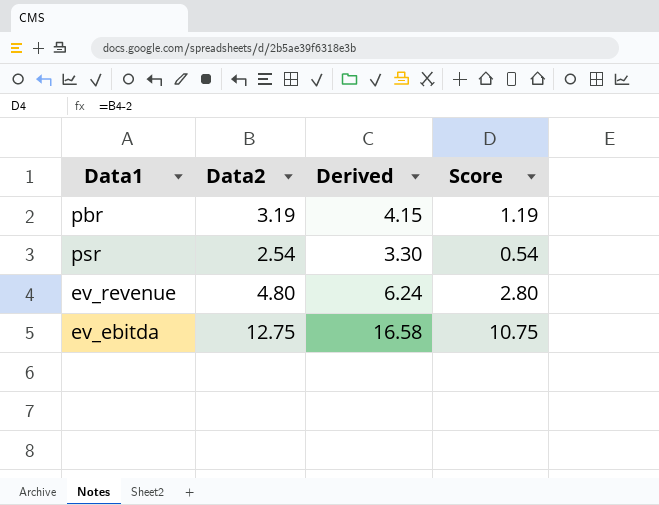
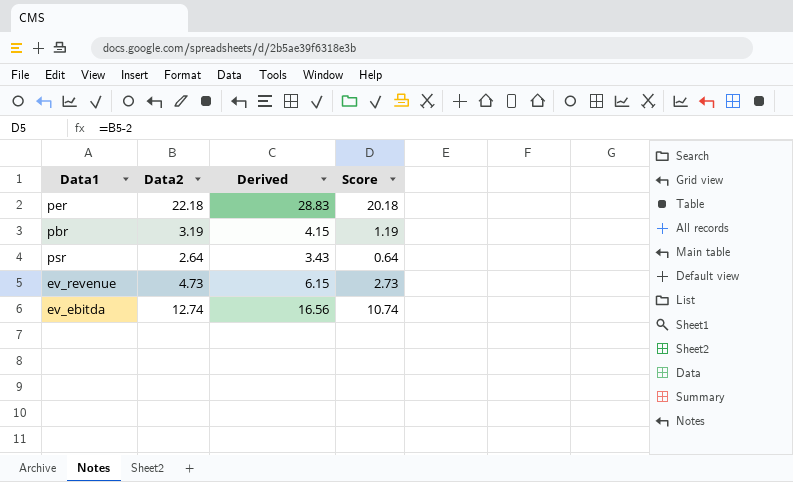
row per: none -> 22.18 | 28.83 | 20.18
psr | Data2: 2.54 -> 2.64
psr | Derived: 3.30 -> 3.43
psr | Score: 0.54 -> 0.64
ev_revenue | Data2: 4.80 -> 4.73
ev_revenue | Derived: 6.24 -> 6.15
ev_revenue | Score: 2.80 -> 2.73
ev_ebitda | Data2: 12.75 -> 12.74
ev_ebitda | Derived: 16.58 -> 16.56
ev_ebitda | Score: 10.75 -> 10.74

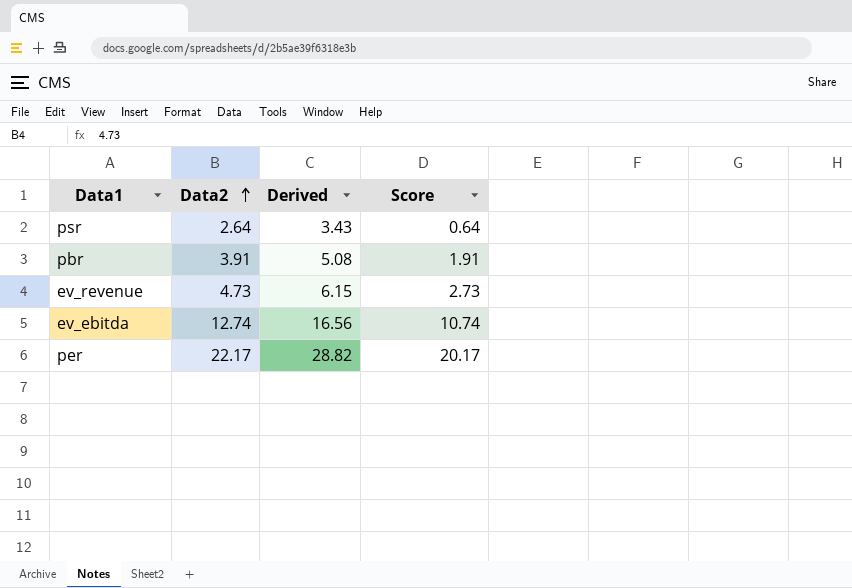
row order: none -> Data2 ascending
pbr | Data2: 3.19 -> 3.91
pbr | Derived: 4.15 -> 5.08
pbr | Score: 1.19 -> 1.91
per | Data2: 22.18 -> 22.17
per | Derived: 28.83 -> 28.82
per | Score: 20.18 -> 20.17

